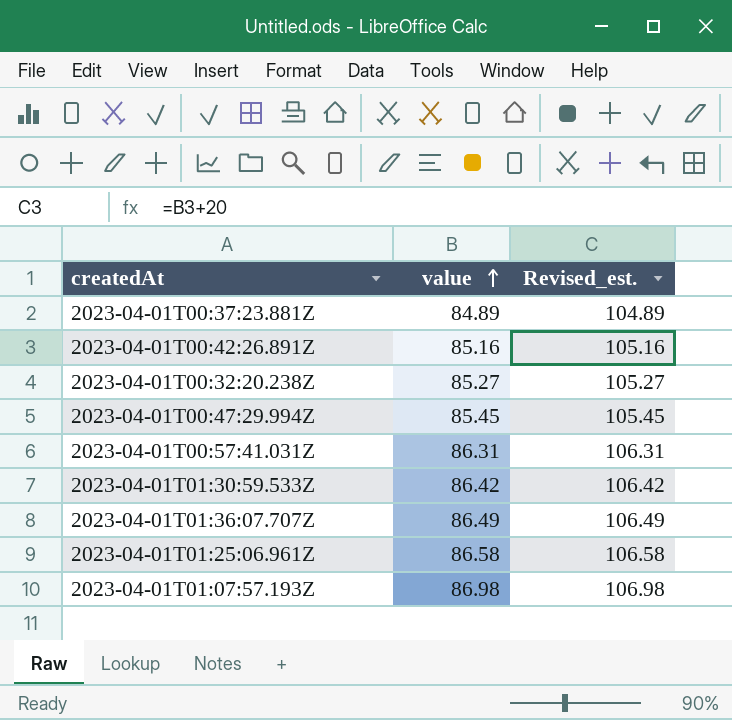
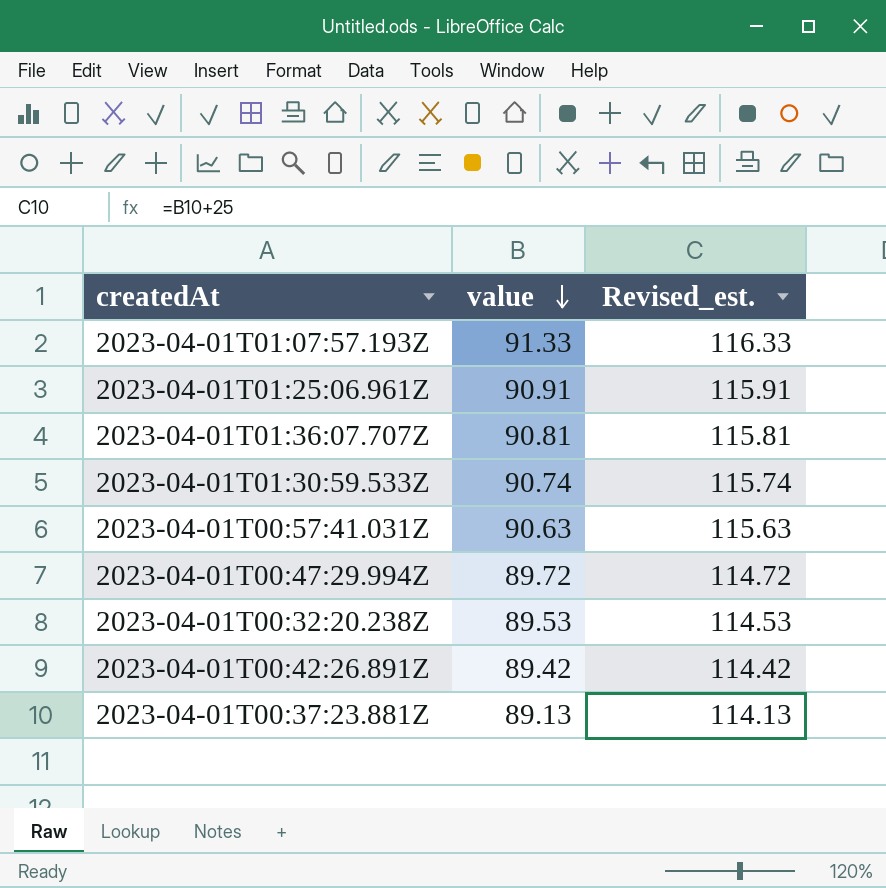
row order: value ascending -> value descending
column Revised_est. | formula: [value] + 20 -> [value] + 25
2023-04-01T01:07:57.193Z | value: 86.98 -> 91.33
2023-04-01T01:25:06.961Z | value: 86.58 -> 90.91
2023-04-01T01:36:07.707Z | value: 86.49 -> 90.81
2023-04-01T01:30:59.533Z | value: 86.42 -> 90.74
2023-04-01T00:57:41.031Z | value: 86.31 -> 90.63
2023-04-01T00:47:29.994Z | value: 85.45 -> 89.72
2023-04-01T00:32:20.238Z | value: 85.27 -> 89.53
2023-04-01T00:42:26.891Z | value: 85.16 -> 89.42
2023-04-01T00:37:23.881Z | value: 84.89 -> 89.13

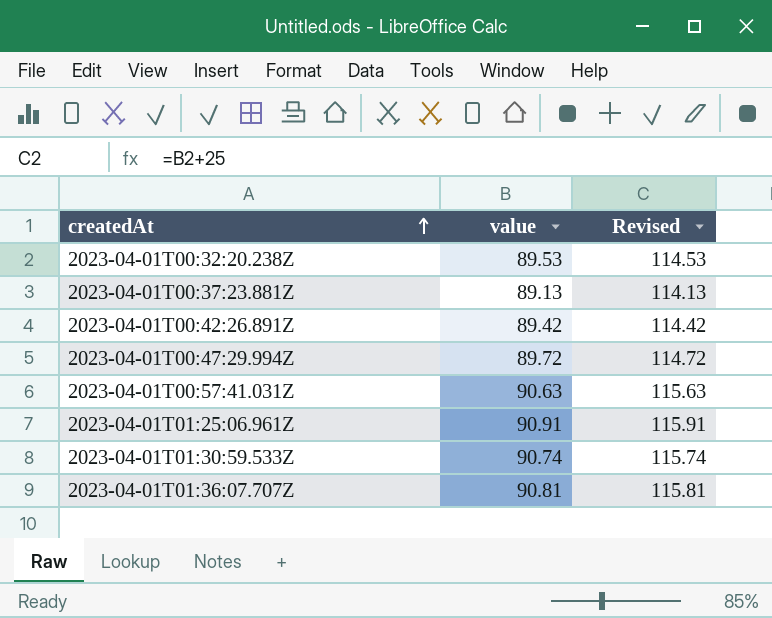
row order: value descending -> createdAt ascending
column name: Revised_est. -> Revised
row 2023-04-01T01:07:57.193Z: 91.33 | 116.33 -> none

